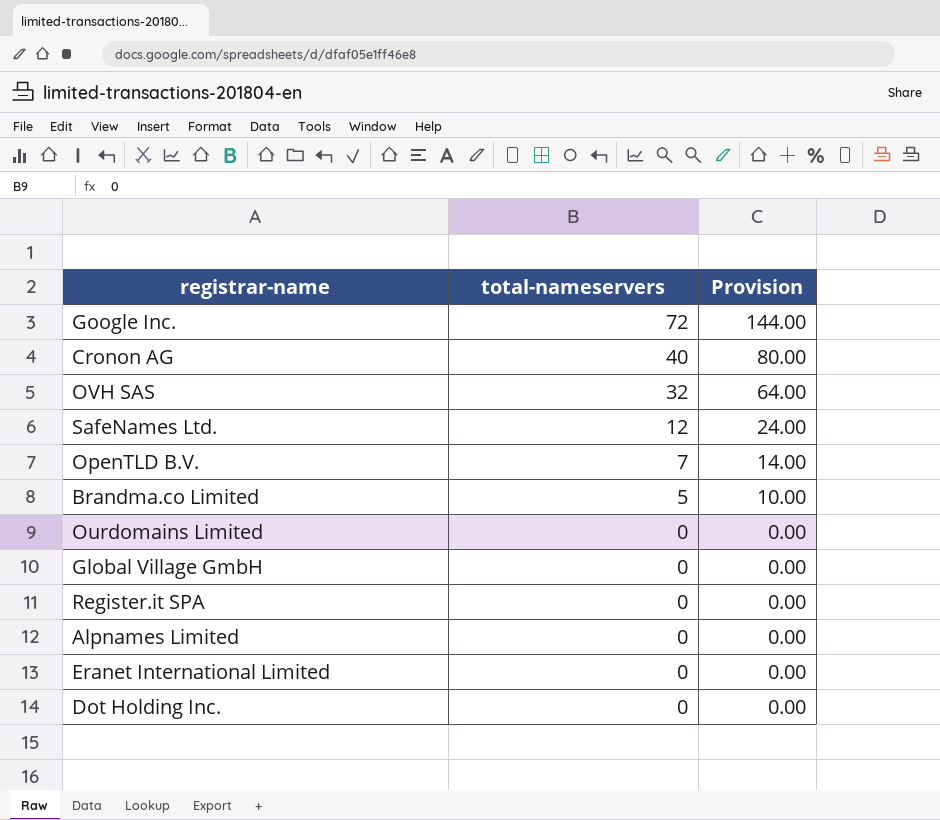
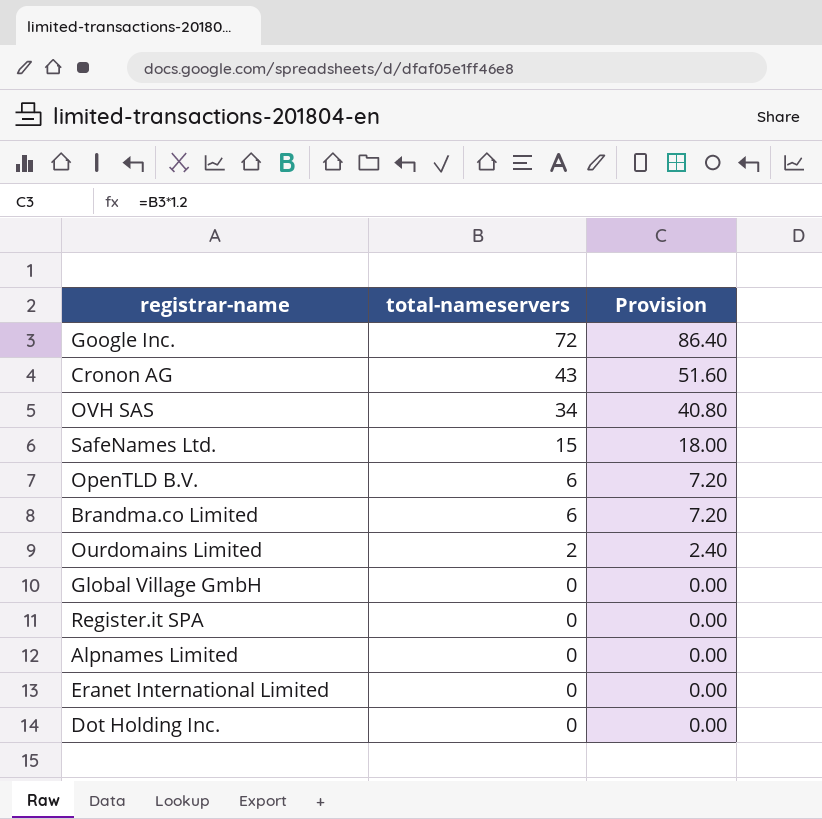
column Provision | formula: [total-nameservers] * 2 -> [total-nameservers] * 1.2
Cronon AG | total-nameservers: 40 -> 43
OVH SAS | total-nameservers: 32 -> 34
SafeNames Ltd. | total-nameservers: 12 -> 15
OpenTLD B.V. | total-nameservers: 7 -> 6
Brandma.co Limited | total-nameservers: 5 -> 6
Ourdomains Limited | total-nameservers: 0 -> 2

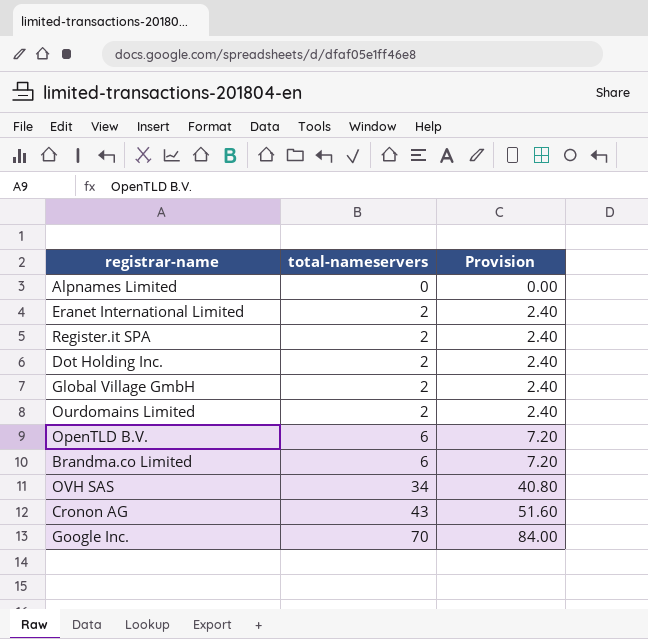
row order: total-nameservers descending -> total-nameservers ascending
row SafeNames Ltd.: 15 | 18.00 -> none
Eranet International Limited | total-nameservers: 0 -> 2
Eranet International Limited | Provision: 0.00 -> 2.40
Register.it SPA | total-nameservers: 0 -> 2
Register.it SPA | Provision: 0.00 -> 2.40
Dot Holding Inc. | total-nameservers: 0 -> 2
Dot Holding Inc. | Provision: 0.00 -> 2.40
Global Village GmbH | total-nameservers: 0 -> 2
Global Village GmbH | Provision: 0.00 -> 2.40
Google Inc. | total-nameservers: 72 -> 70
Google Inc. | Provision: 86.40 -> 84.00

